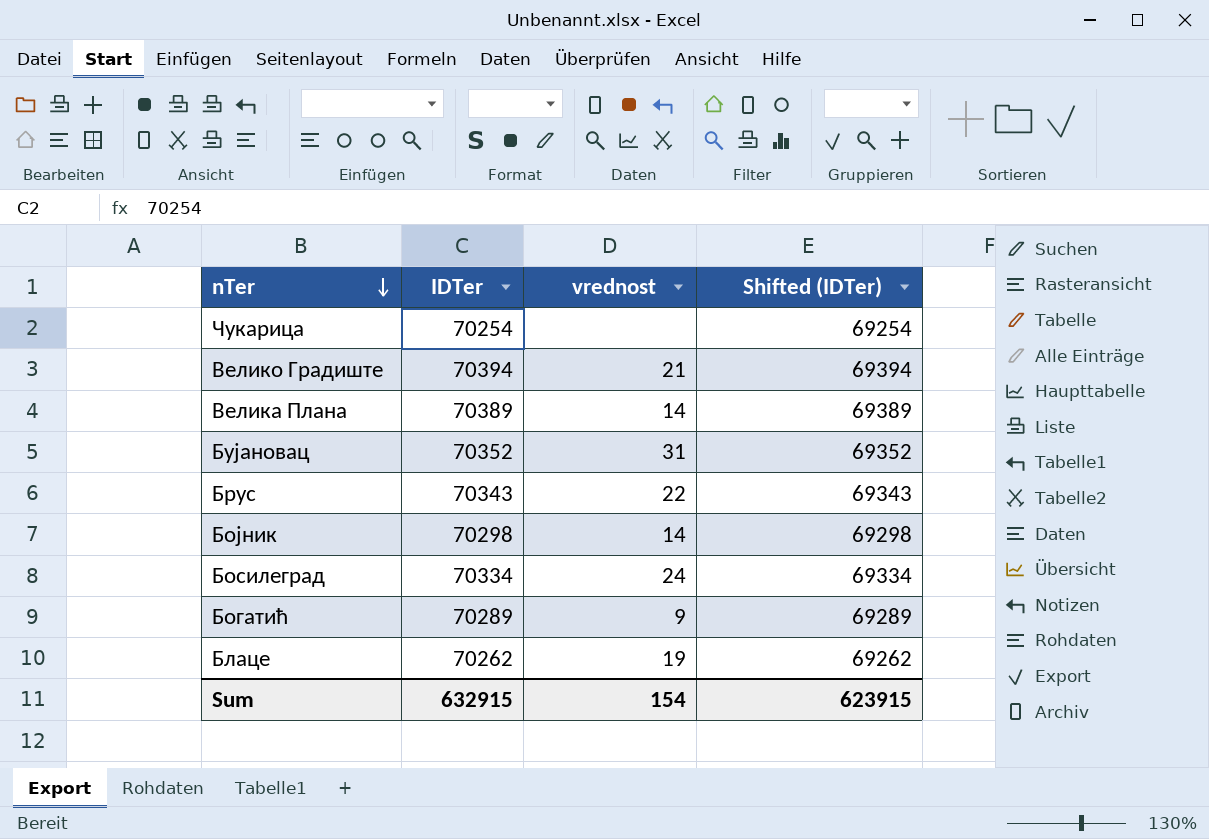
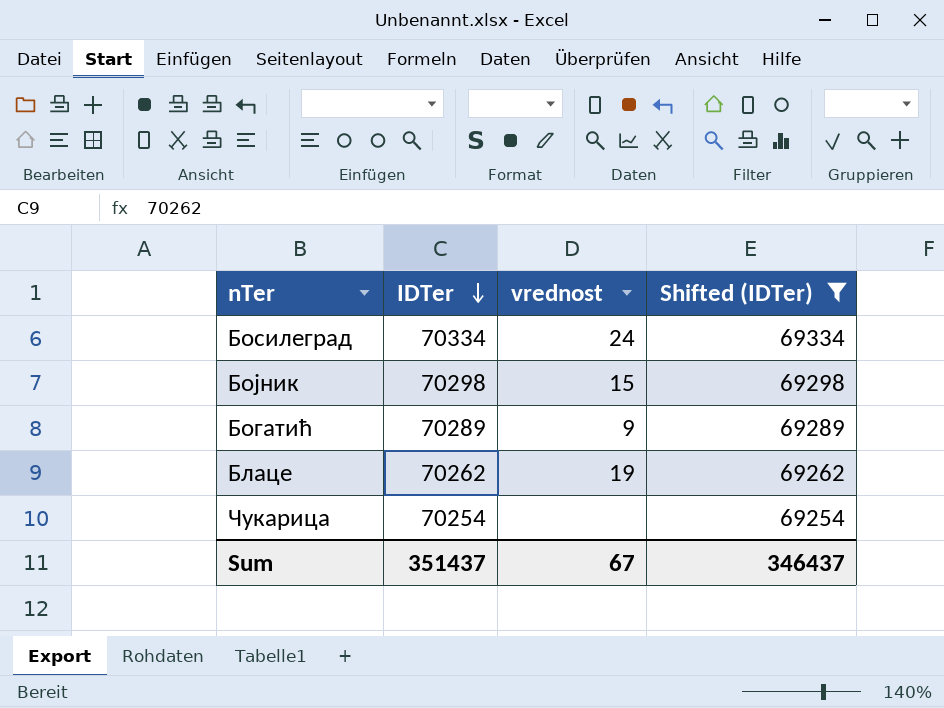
filter: none -> Shifted (IDTer) <= 69334
row order: nTer descending -> IDTer descending
Бојник | vrednost: 14 -> 15
Sum | IDTer: 632915 -> 351437
Sum | vrednost: 154 -> 67
Sum | Shifted (IDTer): 623915 -> 346437

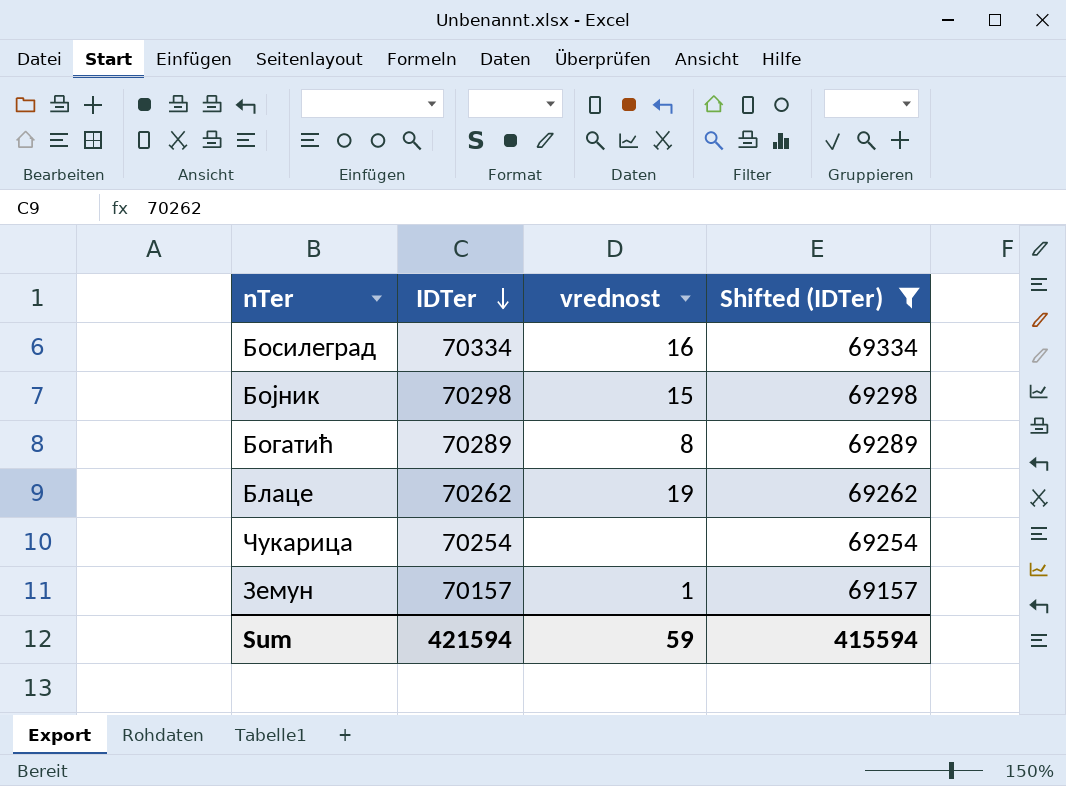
Босилеград | vrednost: 24 -> 16
Богатић | vrednost: 9 -> 8
row Земун: none -> 70157 | 1 | 69157
Sum | IDTer: 351437 -> 421594
Sum | vrednost: 67 -> 59
Sum | Shifted (IDTer): 346437 -> 415594

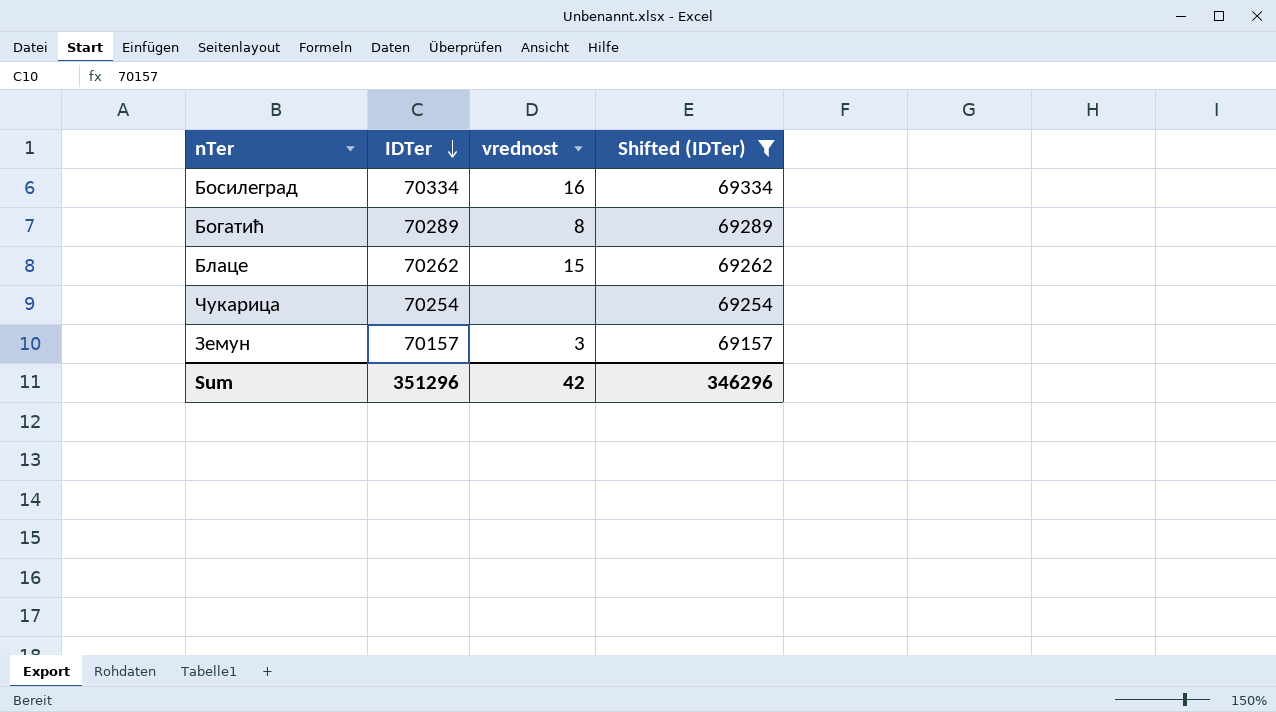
row Бојник: 70298 | 15 | 69298 -> none
Блаце | vrednost: 19 -> 15
Земун | vrednost: 1 -> 3
Sum | IDTer: 421594 -> 351296
Sum | vrednost: 59 -> 42
Sum | Shifted (IDTer): 415594 -> 346296

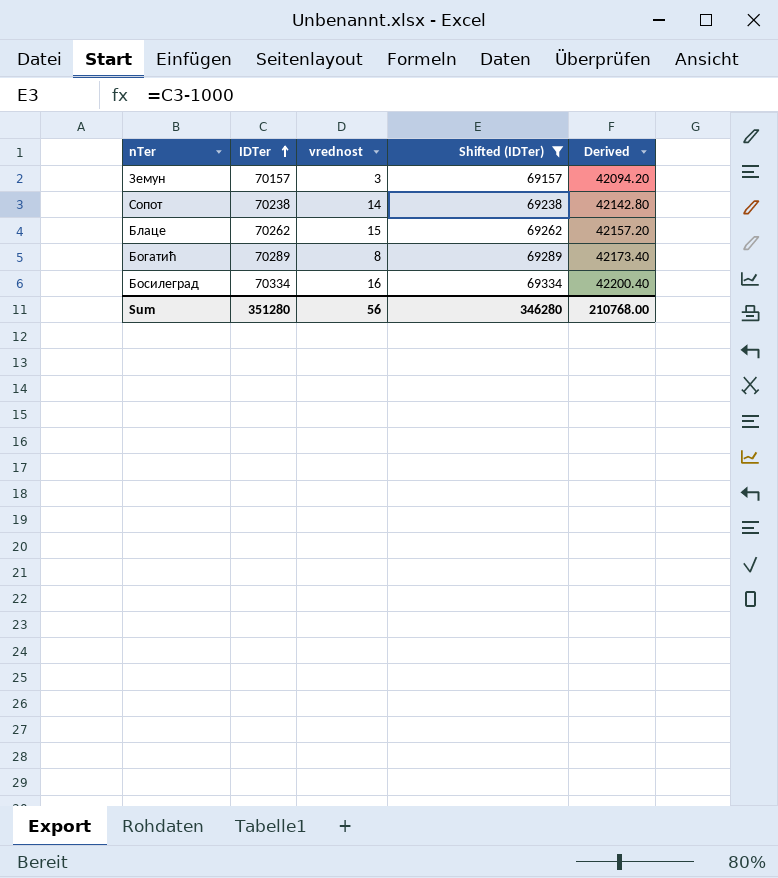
row order: IDTer descending -> IDTer ascending
column Derived | formula: none -> [IDTer] * 0.6
row Чукарица: 70254 | none | 69254 -> none
row Сопот: none -> 70238 | 14 | 69238 | 42142.80
Sum | IDTer: 351296 -> 351280
Sum | vrednost: 42 -> 56
Sum | Shifted (IDTer): 346296 -> 346280

